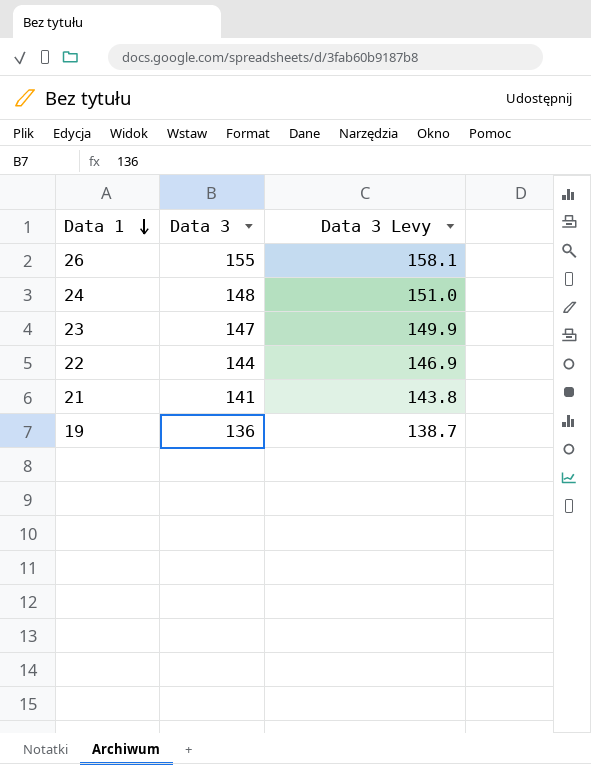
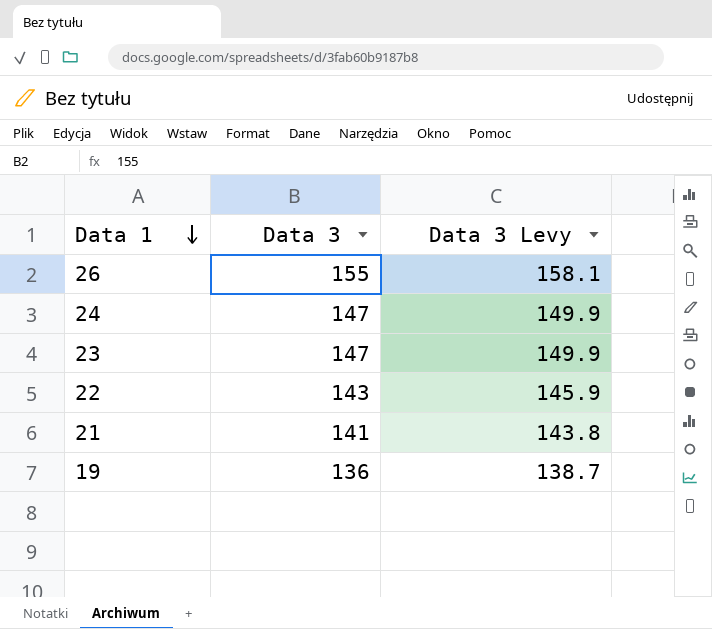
24 | Data 3: 148 -> 147
24 | Data 3 Levy: 151.0 -> 149.9
22 | Data 3: 144 -> 143
22 | Data 3 Levy: 146.9 -> 145.9

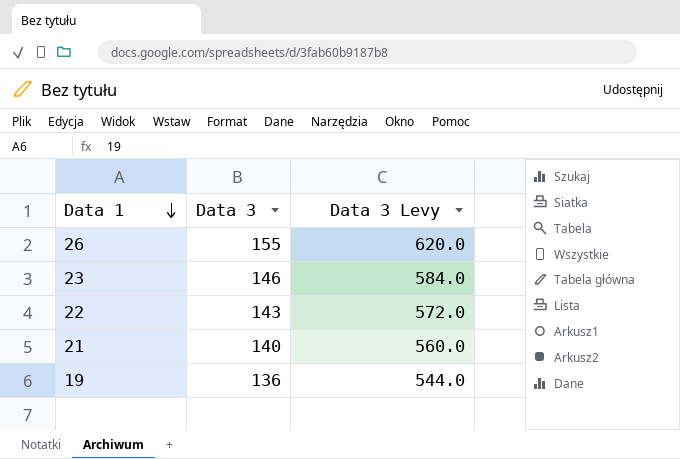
column Data 3 Levy | formula: [Data 3] * 1.02 -> [Data 3] * 4
row 24: 147 | 149.9 -> none
23 | Data 3: 147 -> 146
21 | Data 3: 141 -> 140

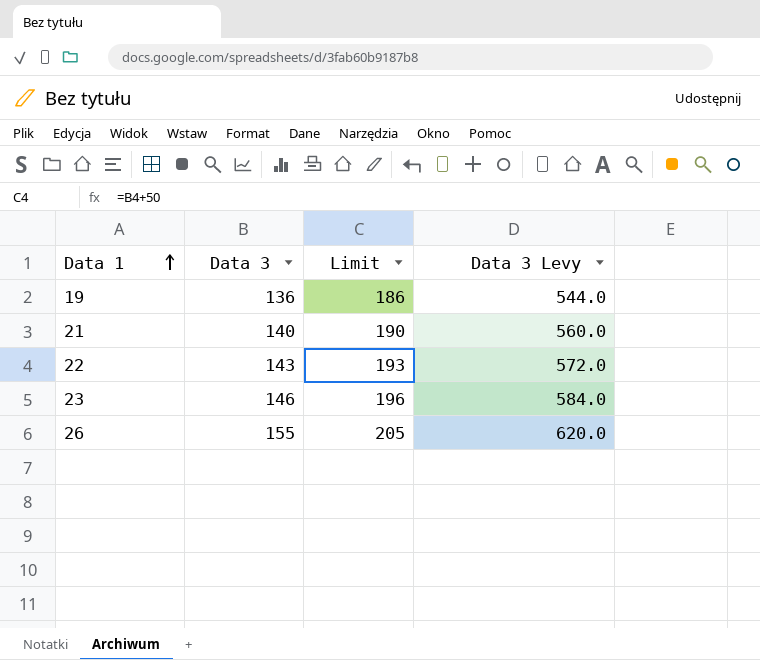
row order: Data 1 descending -> Data 1 ascending
column Limit | formula: none -> [Data 3] + 50

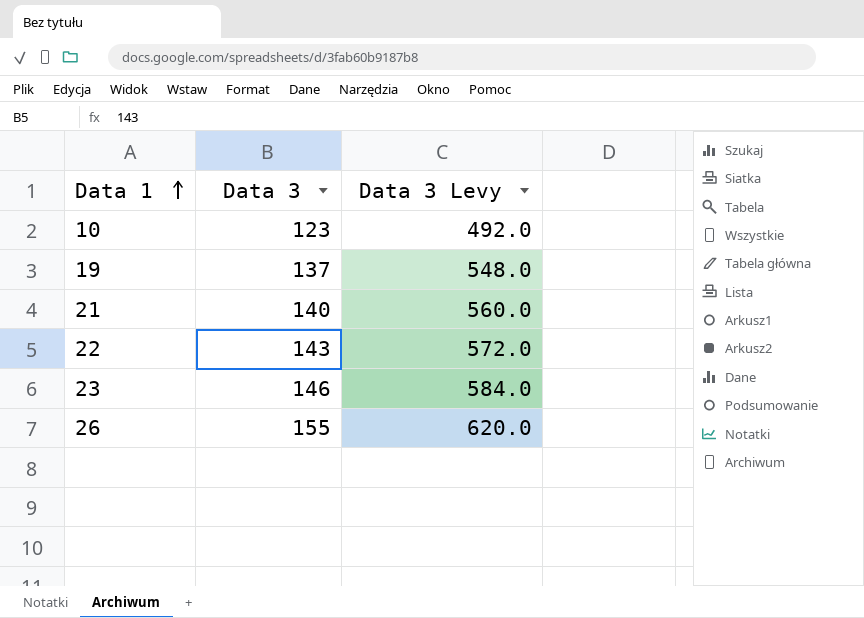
column Limit | formula: [Data 3] + 50 -> none
row 10: none -> 123 | 492.0
19 | Data 3: 136 -> 137
19 | Data 3 Levy: 544.0 -> 548.0

